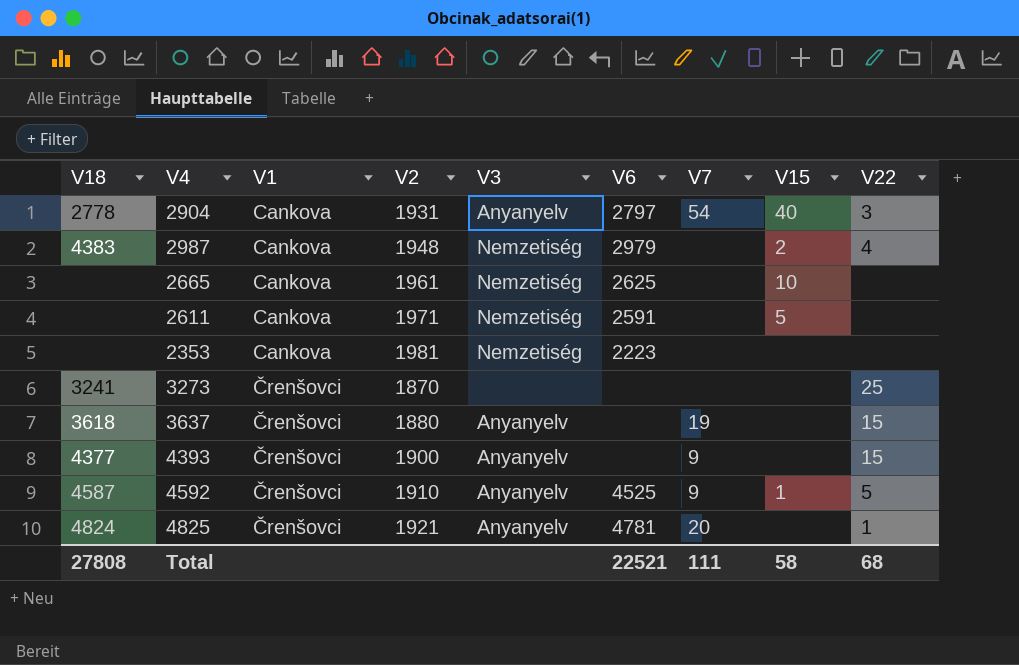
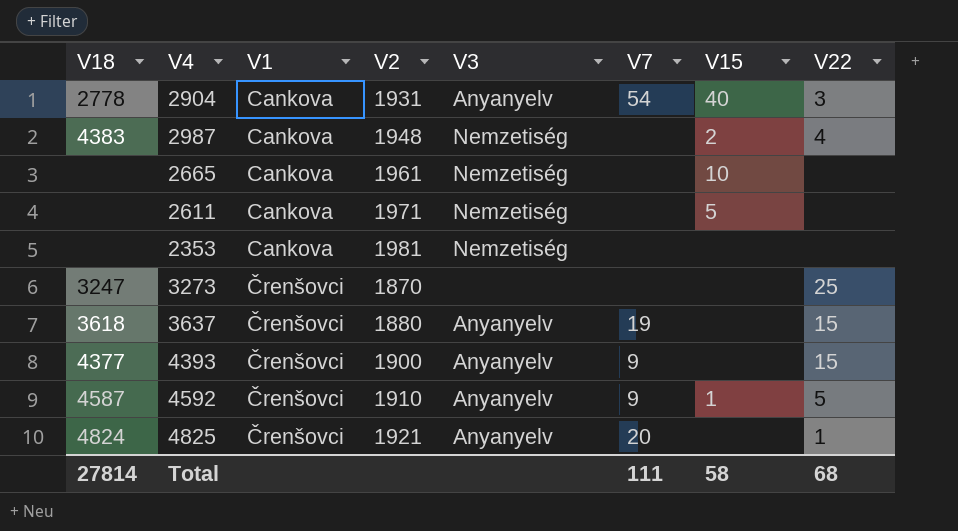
column V6 | position: 6 -> none
3273 | V18: 3241 -> 3247
Total | V18: 27808 -> 27814

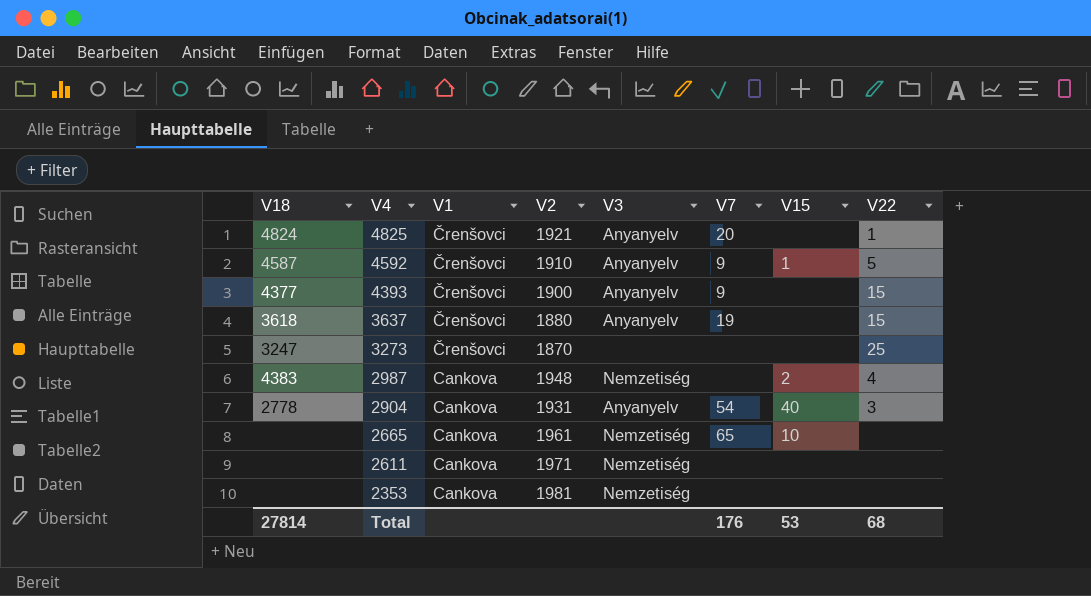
row order: V1 ascending -> V4 descending
2665 | V7: none -> 65
2611 | V15: 5 -> none
Total | V7: 111 -> 176
Total | V15: 58 -> 53

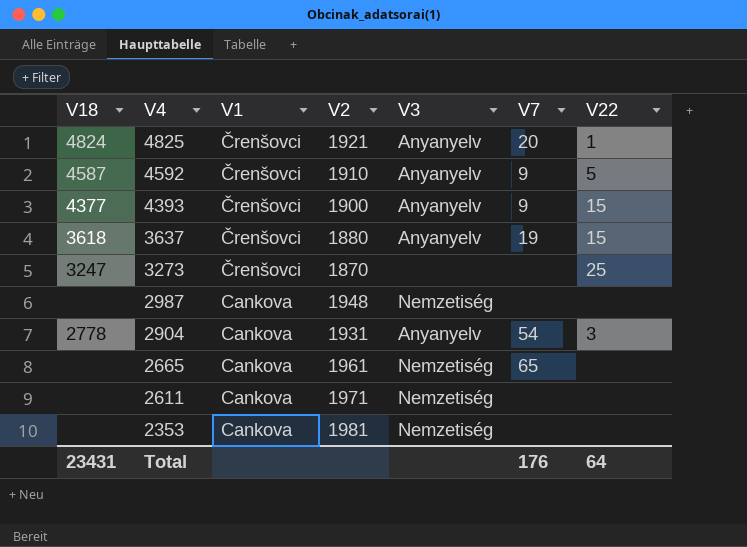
column V15 | position: 7 -> none
2987 | V18: 4383 -> none
2987 | V22: 4 -> none
Total | V18: 27814 -> 23431
Total | V22: 68 -> 64

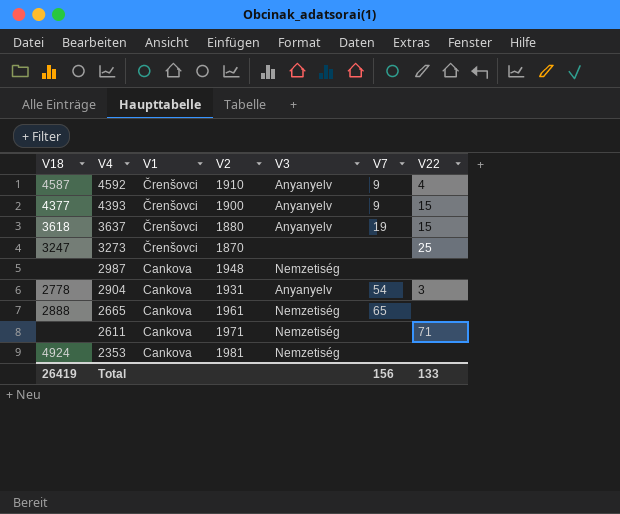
row 4825: 4824 | Črenšovci | 1921 | Anyanyelv | 20 | 1 -> none
4592 | V22: 5 -> 4
2665 | V18: none -> 2888
2611 | V22: none -> 71
2353 | V18: none -> 4924
Total | V18: 23431 -> 26419
Total | V7: 176 -> 156
Total | V22: 64 -> 133

